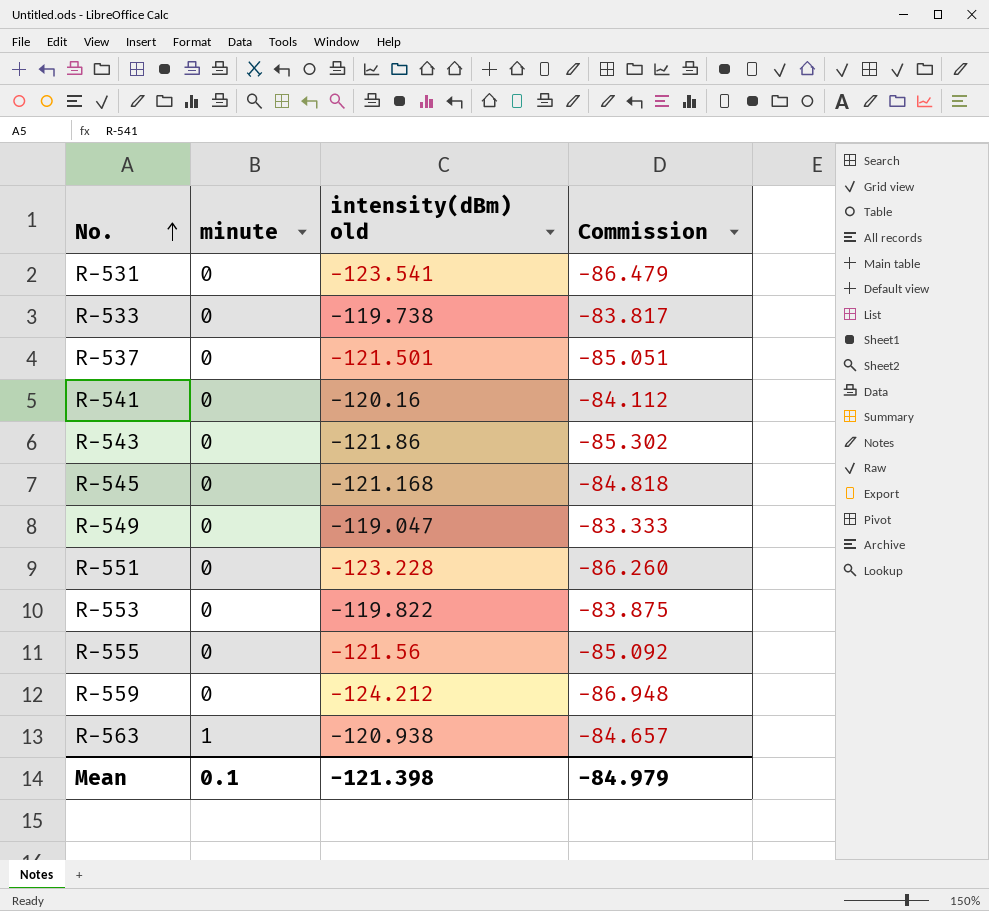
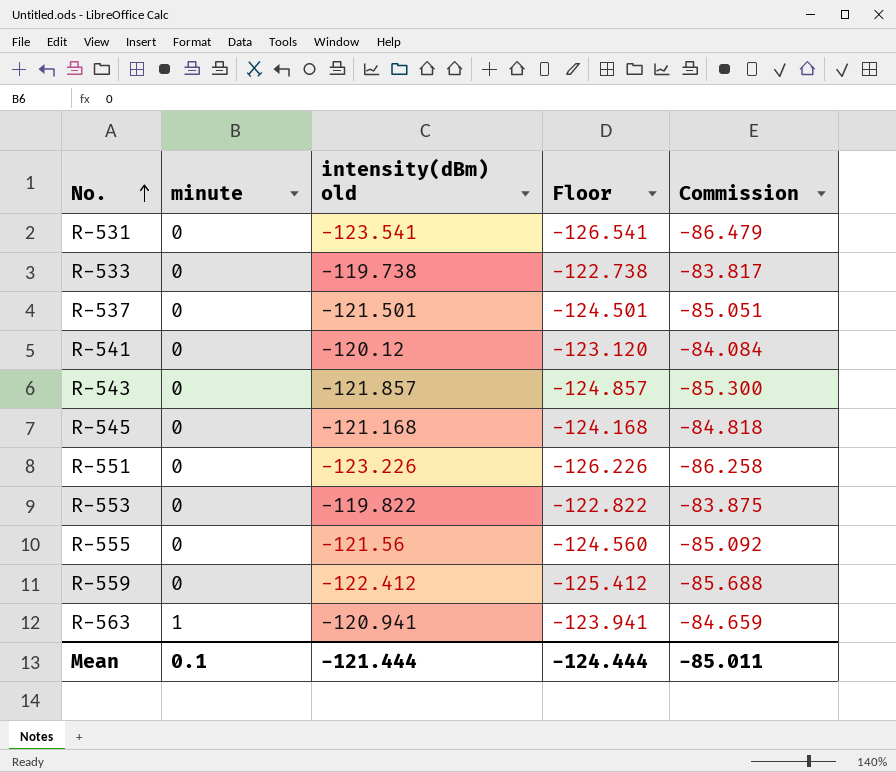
column Floor | formula: none -> [intensity(dBm) old] - 3
row R-549: 0 | -119.047 | -83.333 -> none
R-541 | intensity(dBm) old: -120.16 -> -120.12
R-541 | Commission: -84.112 -> -84.084
R-543 | intensity(dBm) old: -121.86 -> -121.857
R-543 | Commission: -85.302 -> -85.300
R-551 | intensity(dBm) old: -123.228 -> -123.226
R-551 | Commission: -86.260 -> -86.258
R-559 | intensity(dBm) old: -124.212 -> -122.412
R-559 | Commission: -86.948 -> -85.688
R-563 | intensity(dBm) old: -120.938 -> -120.941
R-563 | Commission: -84.657 -> -84.659
Mean | intensity(dBm) old: -121.398 -> -121.444
Mean | Commission: -84.979 -> -85.011

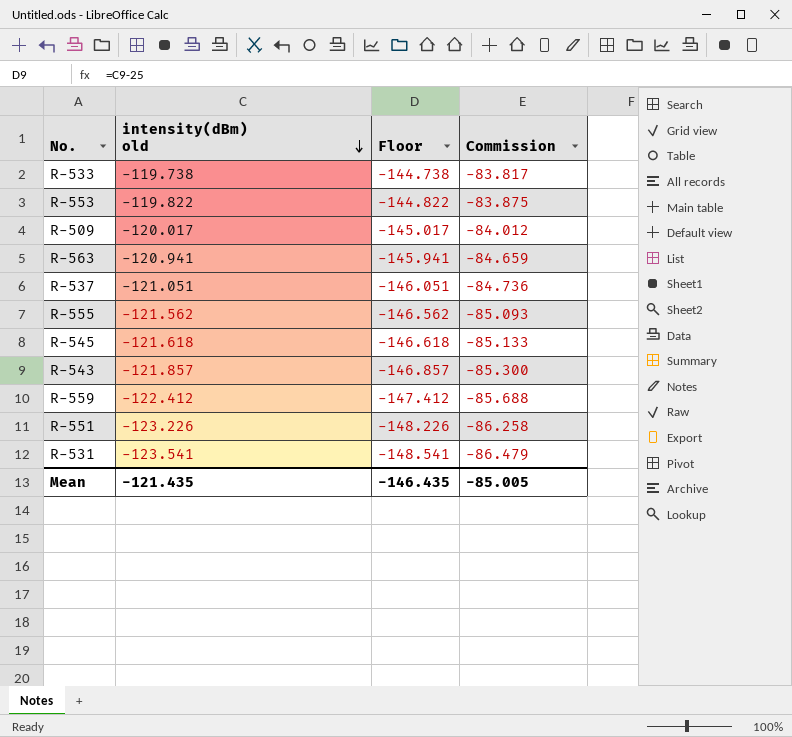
row order: No. ascending -> intensity(dBm) old descending
column minute | position: 2 -> none
column Floor | formula: [intensity(dBm) old] - 3 -> [intensity(dBm) old] - 25
row R-541: 0 | -120.12 | -123.120 | -84.084 -> none
row R-509: none -> -120.017 | -145.017 | -84.012
R-537 | intensity(dBm) old: -121.501 -> -121.051
R-537 | Commission: -85.051 -> -84.736
R-555 | intensity(dBm) old: -121.56 -> -121.562
R-555 | Commission: -85.092 -> -85.093
R-545 | intensity(dBm) old: -121.168 -> -121.618
R-545 | Commission: -84.818 -> -85.133
Mean | intensity(dBm) old: -121.444 -> -121.435
Mean | Floor: -124.444 -> -146.435
Mean | Commission: -85.011 -> -85.005

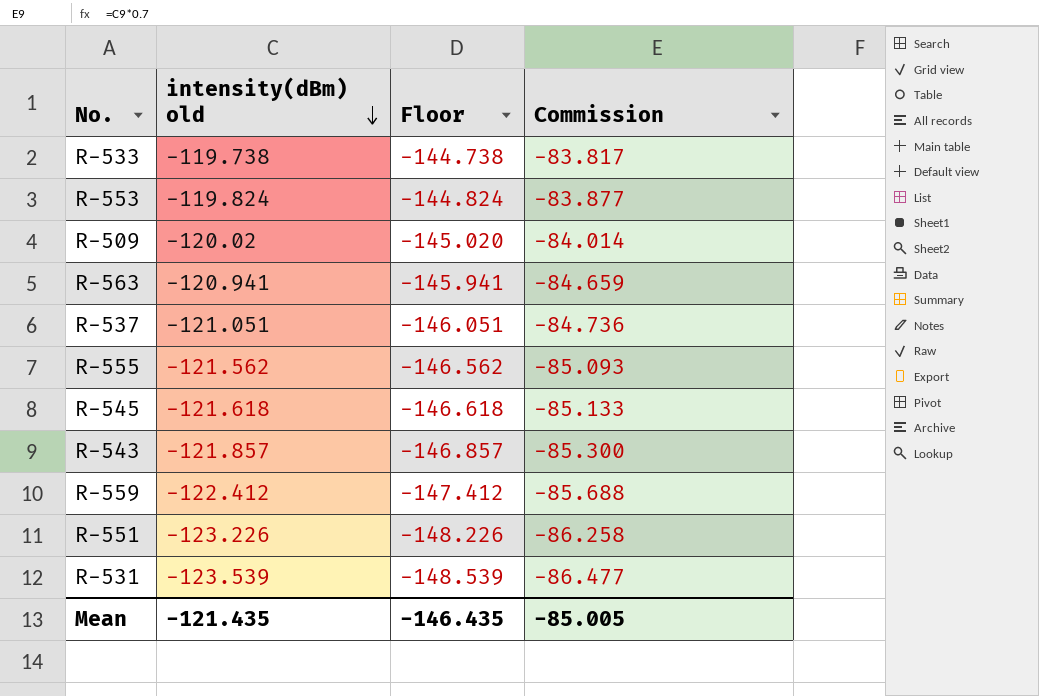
R-553 | intensity(dBm) old: -119.822 -> -119.824
R-553 | Floor: -144.822 -> -144.824
R-553 | Commission: -83.875 -> -83.877
R-509 | intensity(dBm) old: -120.017 -> -120.02
R-509 | Floor: -145.017 -> -145.020
R-509 | Commission: -84.012 -> -84.014
R-531 | intensity(dBm) old: -123.541 -> -123.539
R-531 | Floor: -148.541 -> -148.539
R-531 | Commission: -86.479 -> -86.477

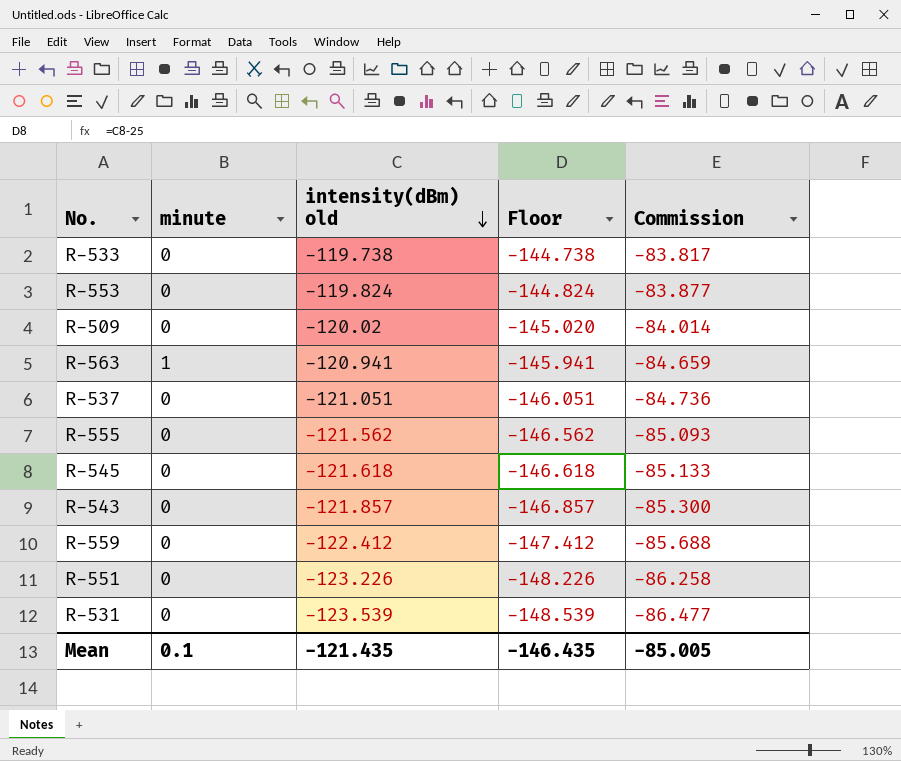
column minute | position: none -> 2

